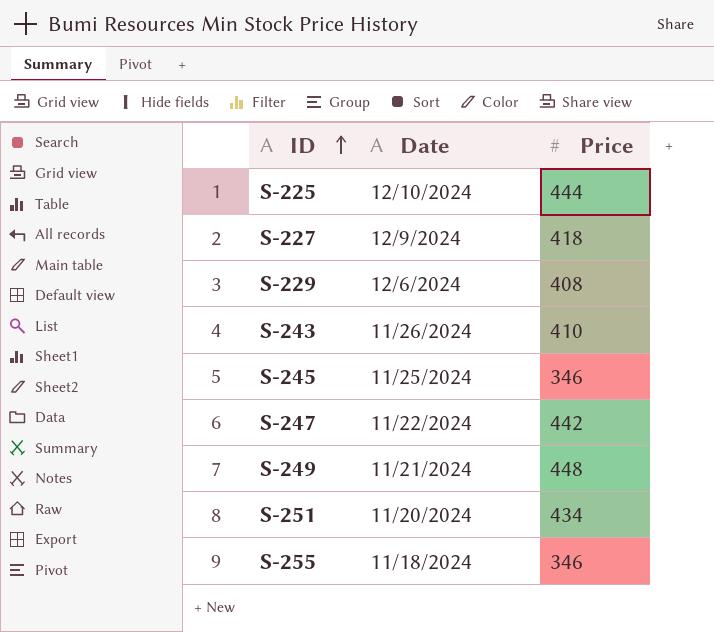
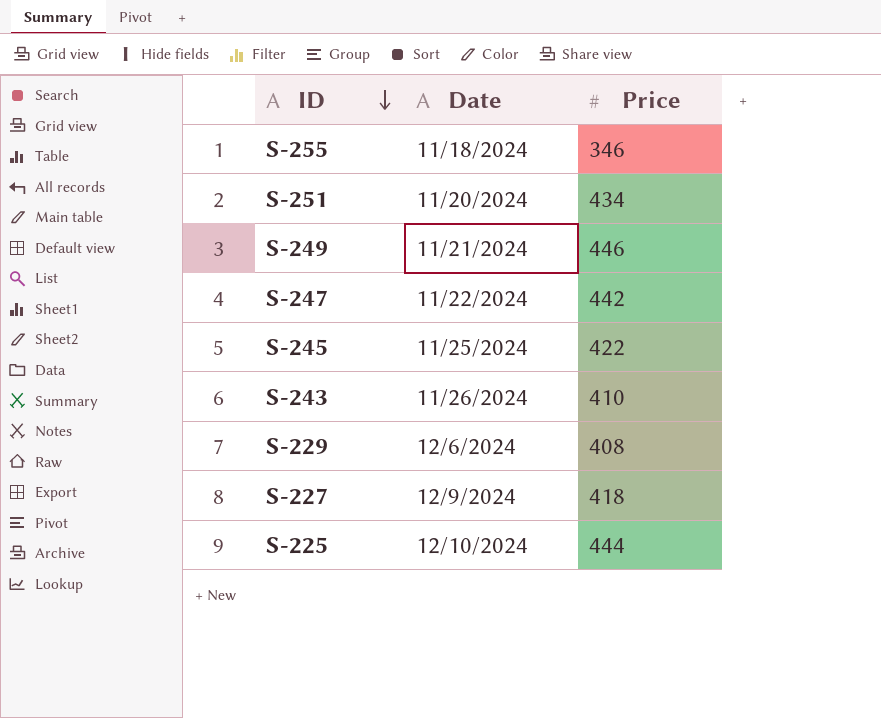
row order: ID ascending -> ID descending
S-249 | Price: 448 -> 446
S-245 | Price: 346 -> 422

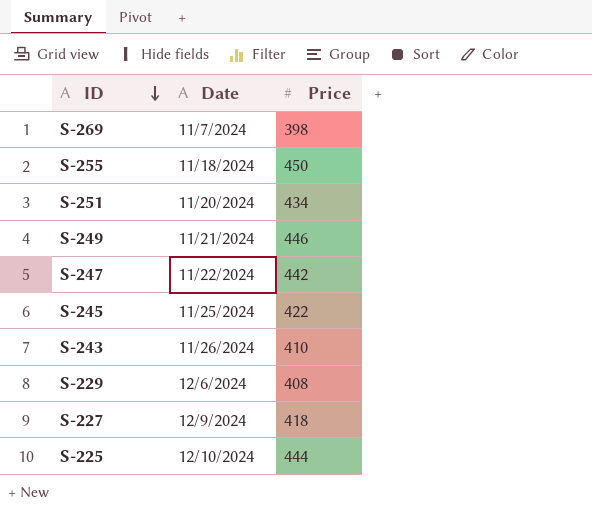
row S-269: none -> 11/7/2024 | 398
S-255 | Price: 346 -> 450

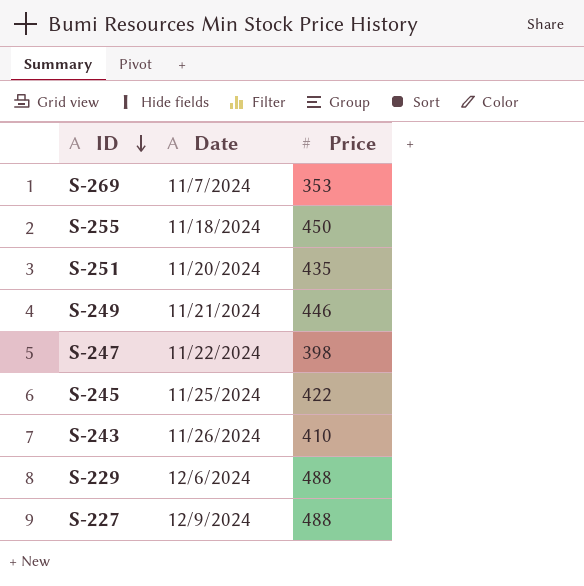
row S-225: 12/10/2024 | 444 -> none
S-269 | Price: 398 -> 353
S-251 | Price: 434 -> 435
S-247 | Price: 442 -> 398
S-229 | Price: 408 -> 488
S-227 | Price: 418 -> 488

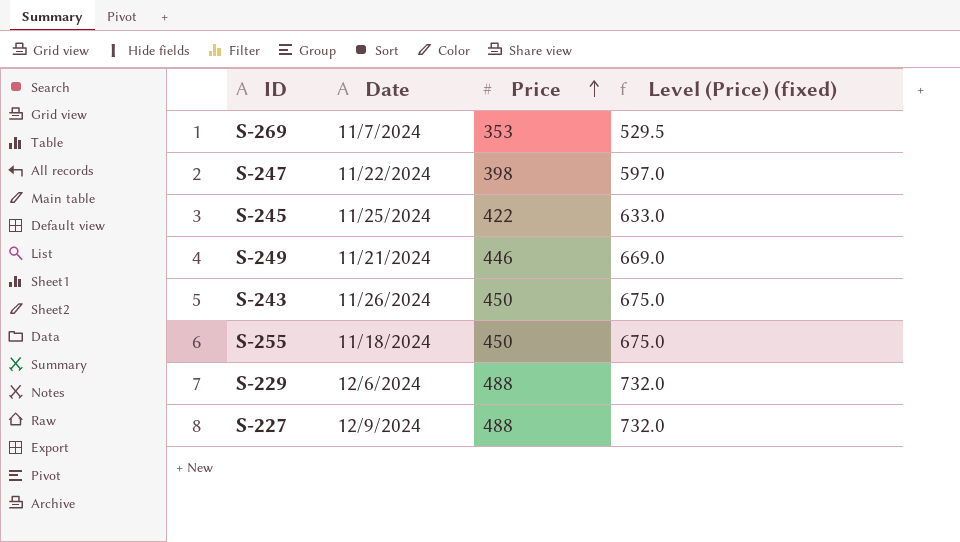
row order: ID descending -> Price ascending
column Level (Price) (fixed) | formula: none -> [Price] * 1.5
row S-251: 11/20/2024 | 435 -> none
S-243 | Price: 410 -> 450

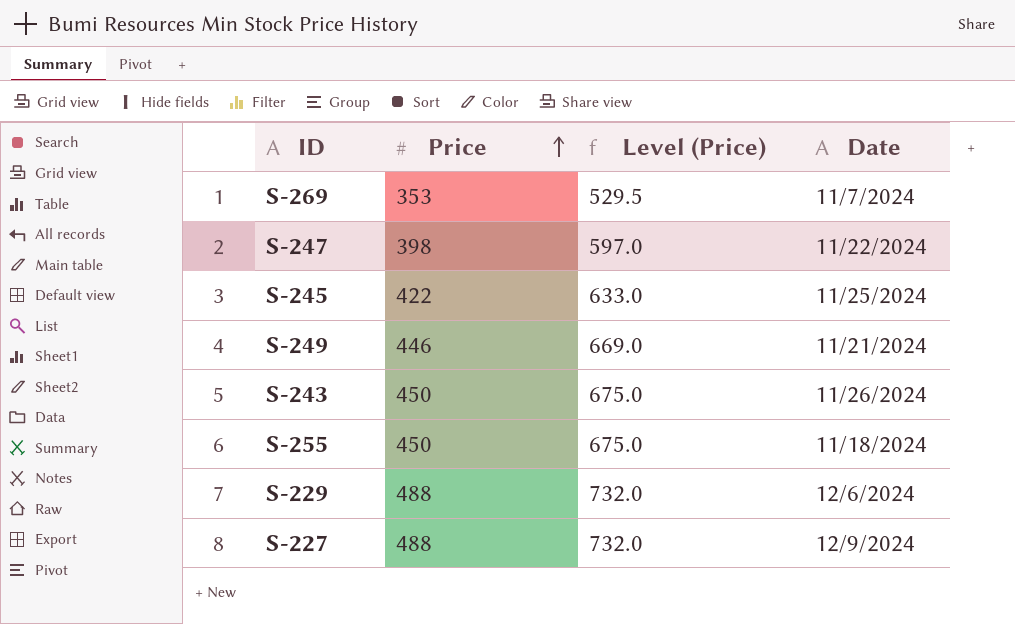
column name: Level (Price) (fixed) -> Level (Price)
column Date | position: 2 -> 4

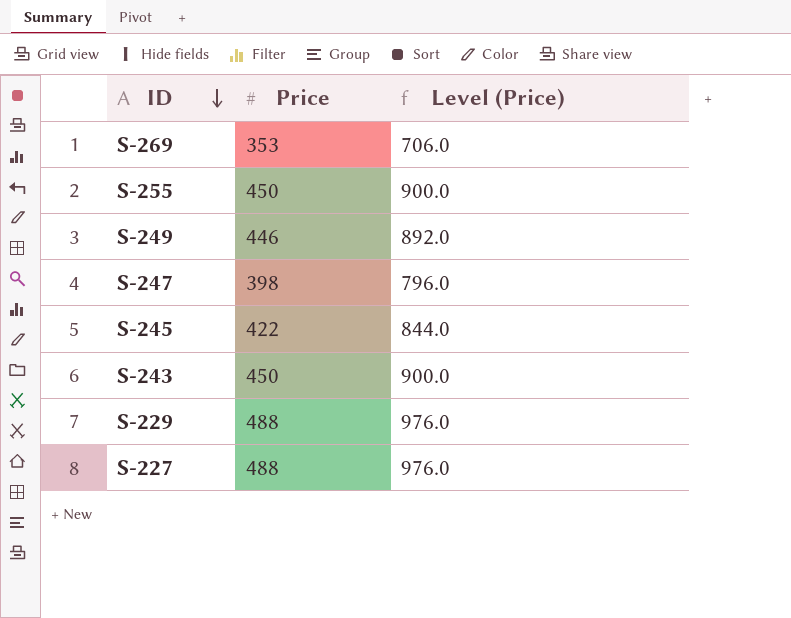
row order: Price ascending -> ID descending
column Date | position: 4 -> none
column Level (Price) | formula: [Price] * 1.5 -> [Price] * 2

